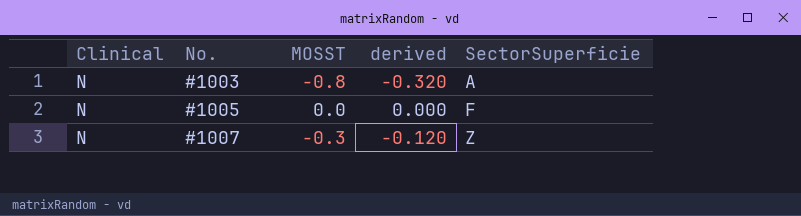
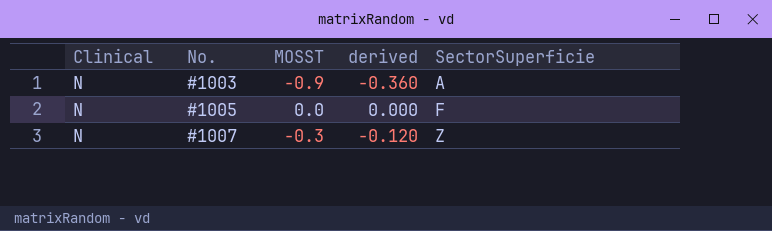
#1003 | MOSST: -0.8 -> -0.9
#1003 | derived: -0.320 -> -0.360

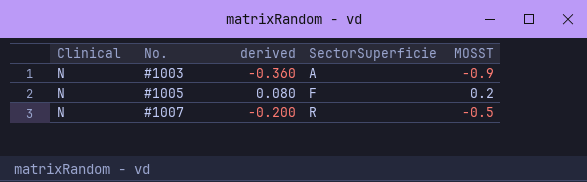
column MOSST | position: 3 -> 5
#1005 | derived: 0.000 -> 0.080
#1005 | MOSST: 0.0 -> 0.2
#1007 | derived: -0.120 -> -0.200
#1007 | SectorSuperficie: Z -> R
#1007 | MOSST: -0.3 -> -0.5

